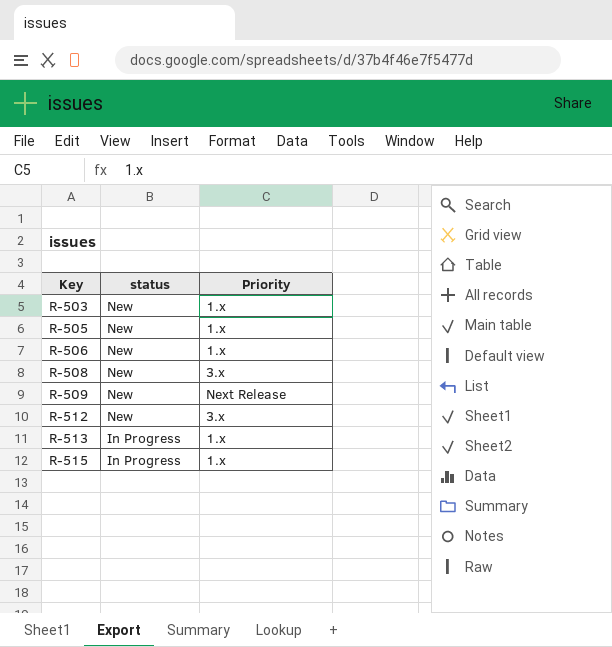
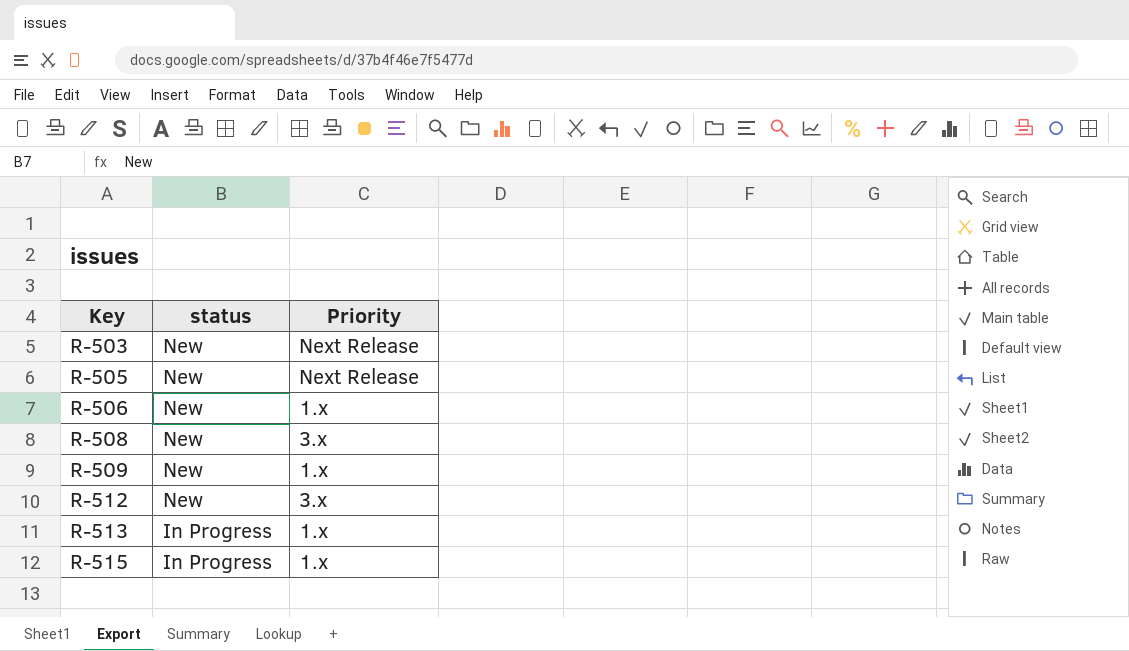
R-503 | Priority: 1.x -> Next Release
R-505 | Priority: 1.x -> Next Release
R-509 | Priority: Next Release -> 1.x

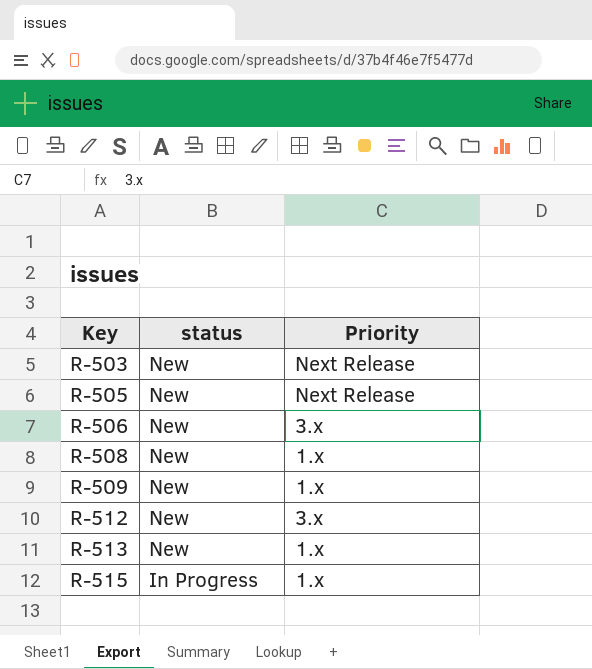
R-506 | Priority: 1.x -> 3.x
R-508 | Priority: 3.x -> 1.x
R-513 | status: In Progress -> New

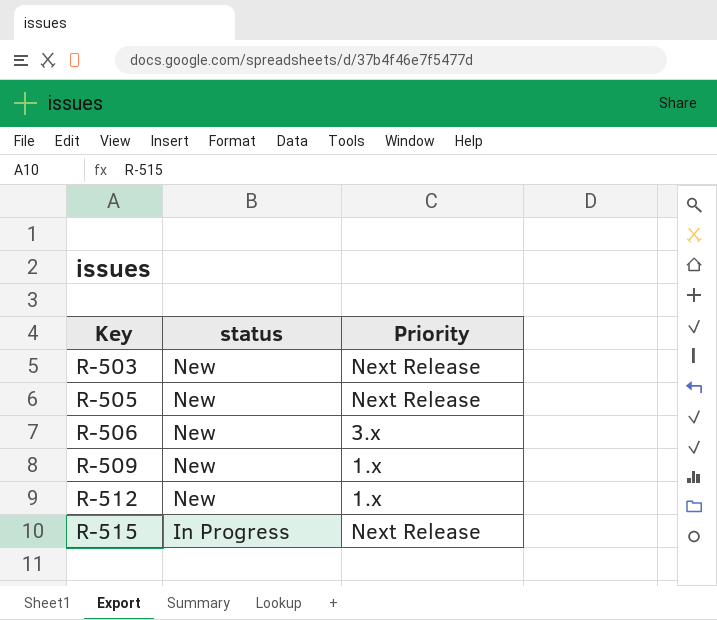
row R-508: New | 1.x -> none
row R-513: New | 1.x -> none
R-512 | Priority: 3.x -> 1.x
R-515 | Priority: 1.x -> Next Release

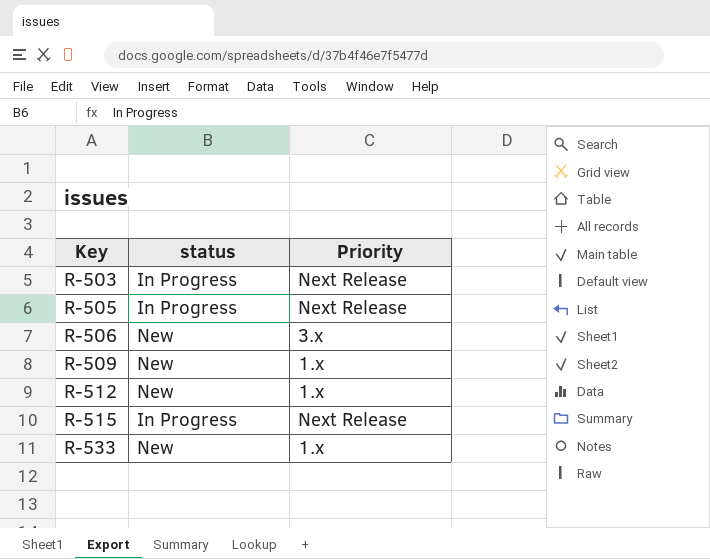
R-503 | status: New -> In Progress
R-505 | status: New -> In Progress
row R-533: none -> New | 1.x

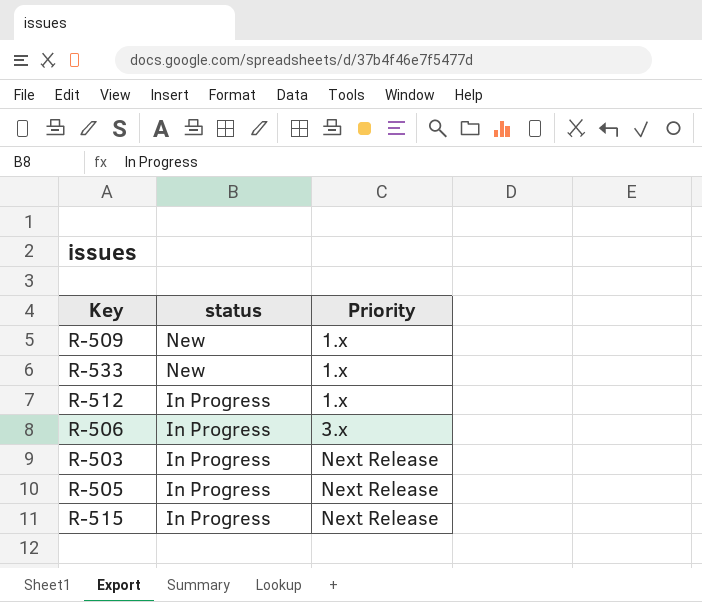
row order: Key ascending -> status descending
R-512 | status: New -> In Progress
R-506 | status: New -> In Progress

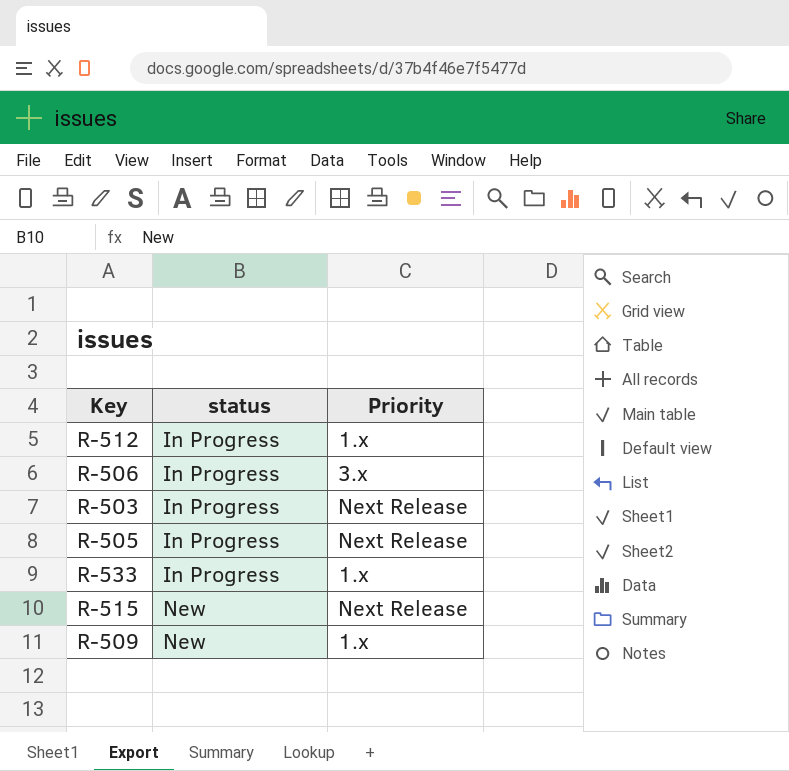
row order: status descending -> status ascending
R-533 | status: New -> In Progress
R-515 | status: In Progress -> New

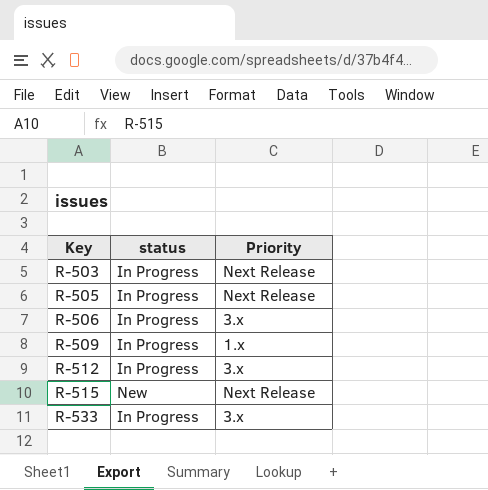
row order: status ascending -> Key ascending
R-509 | status: New -> In Progress
R-512 | Priority: 1.x -> 3.x
R-533 | Priority: 1.x -> 3.x

